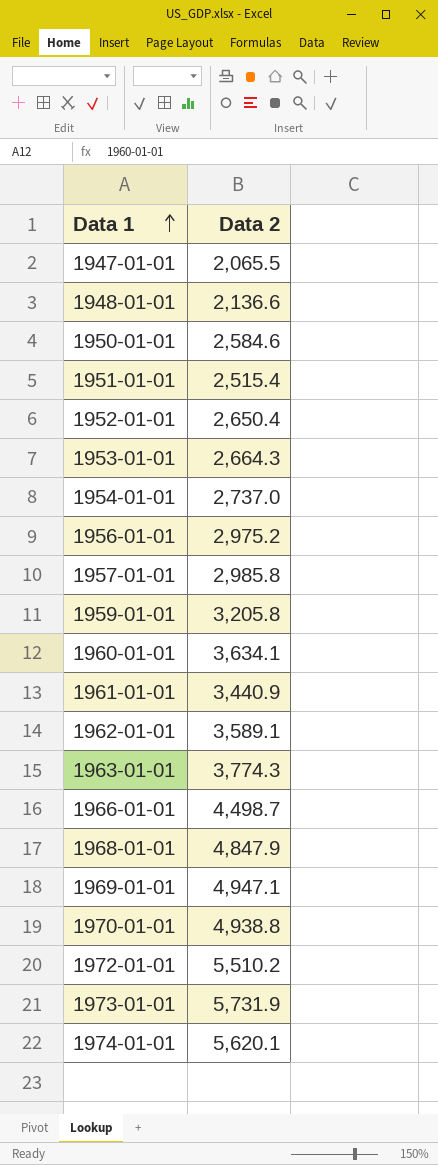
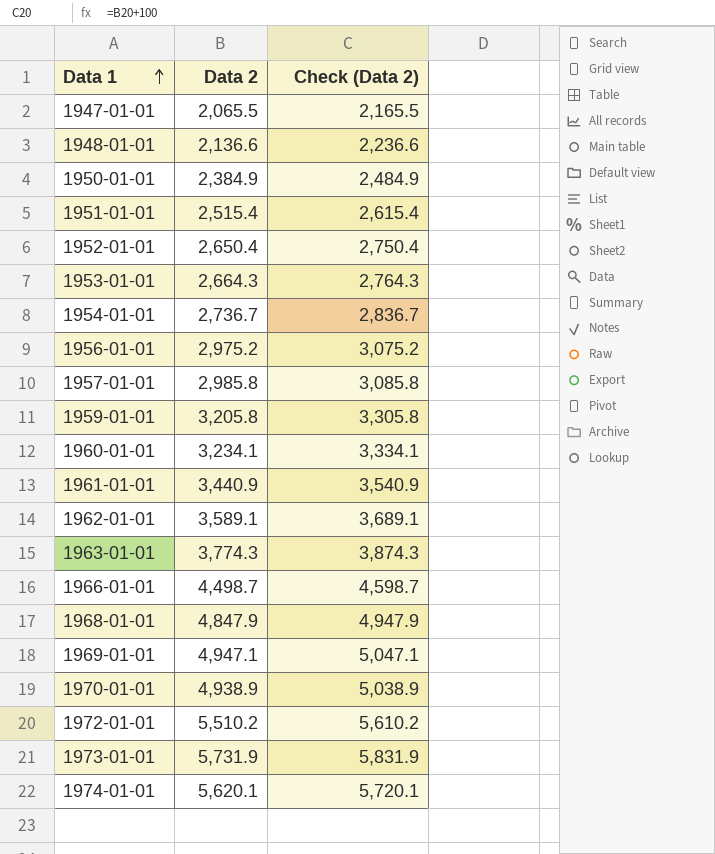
column Check (Data 2) | formula: none -> [Data 2] + 100
1950-01-01 | Data 2: 2,584.6 -> 2,384.9
1954-01-01 | Data 2: 2,737.0 -> 2,736.7
1960-01-01 | Data 2: 3,634.1 -> 3,234.1
1970-01-01 | Data 2: 4,938.8 -> 4,938.9

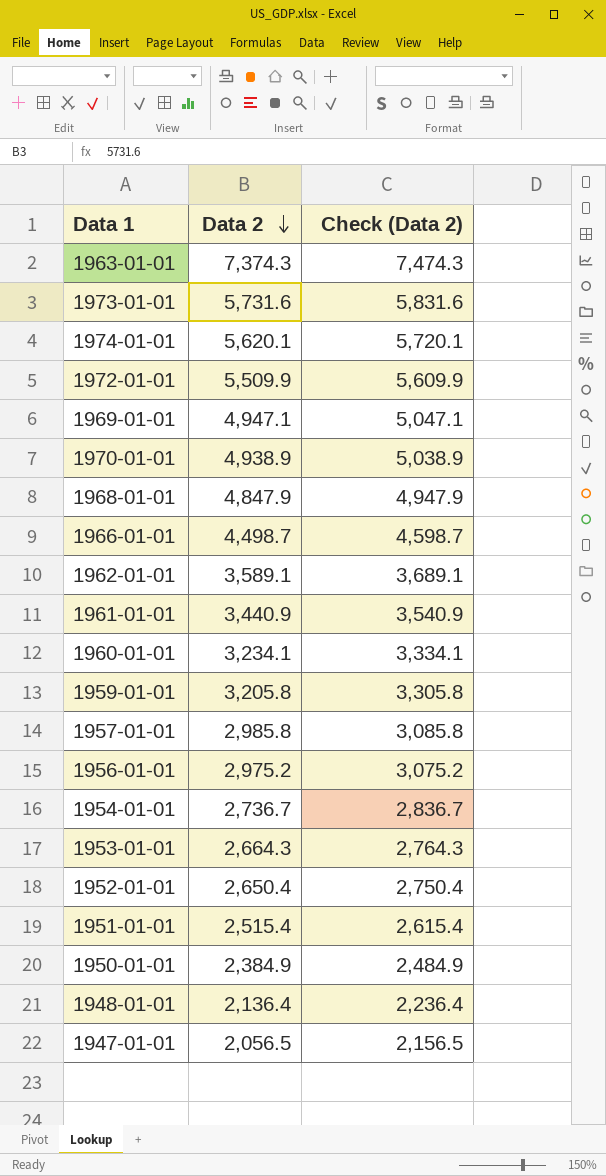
row order: Data 1 ascending -> Data 2 descending
1963-01-01 | Data 2: 3,774.3 -> 7,374.3
1963-01-01 | Check (Data 2): 3,874.3 -> 7,474.3
1973-01-01 | Data 2: 5,731.9 -> 5,731.6
1973-01-01 | Check (Data 2): 5,831.9 -> 5,831.6
1972-01-01 | Data 2: 5,510.2 -> 5,509.9
1972-01-01 | Check (Data 2): 5,610.2 -> 5,609.9
1948-01-01 | Data 2: 2,136.6 -> 2,136.4
1948-01-01 | Check (Data 2): 2,236.6 -> 2,236.4
1947-01-01 | Data 2: 2,065.5 -> 2,056.5
1947-01-01 | Check (Data 2): 2,165.5 -> 2,156.5

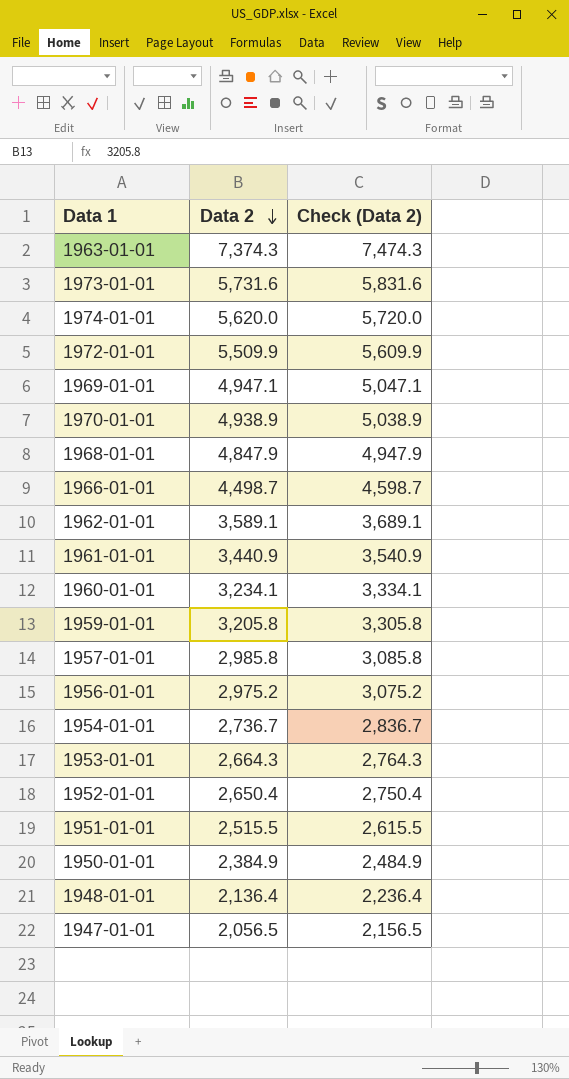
1974-01-01 | Data 2: 5,620.1 -> 5,620.0
1974-01-01 | Check (Data 2): 5,720.1 -> 5,720.0
1951-01-01 | Data 2: 2,515.4 -> 2,515.5
1951-01-01 | Check (Data 2): 2,615.4 -> 2,615.5

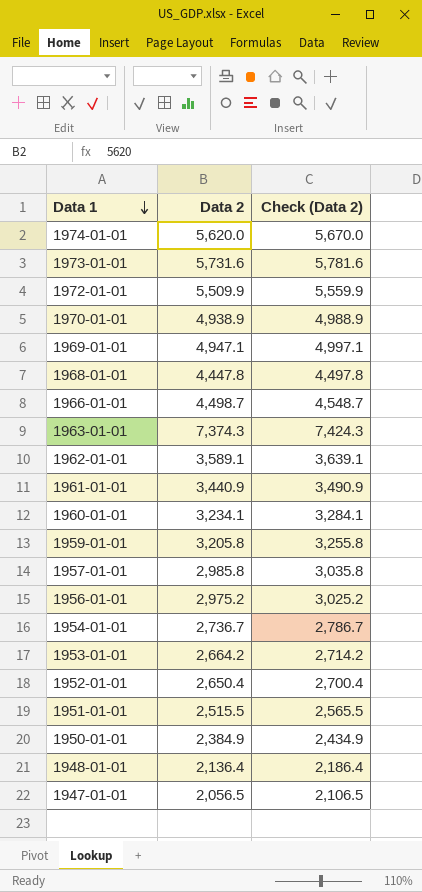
row order: Data 2 descending -> Data 1 descending
column Check (Data 2) | formula: [Data 2] + 100 -> [Data 2] + 50
1968-01-01 | Data 2: 4,847.9 -> 4,447.8
1953-01-01 | Data 2: 2,664.3 -> 2,664.2

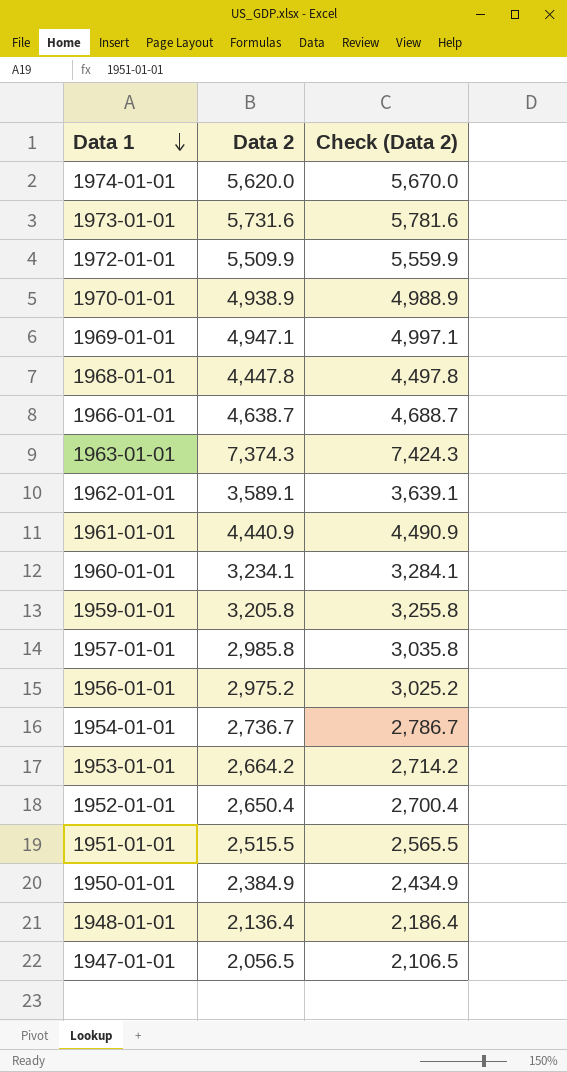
1966-01-01 | Data 2: 4,498.7 -> 4,638.7
1966-01-01 | Check (Data 2): 4,548.7 -> 4,688.7
1961-01-01 | Data 2: 3,440.9 -> 4,440.9
1961-01-01 | Check (Data 2): 3,490.9 -> 4,490.9

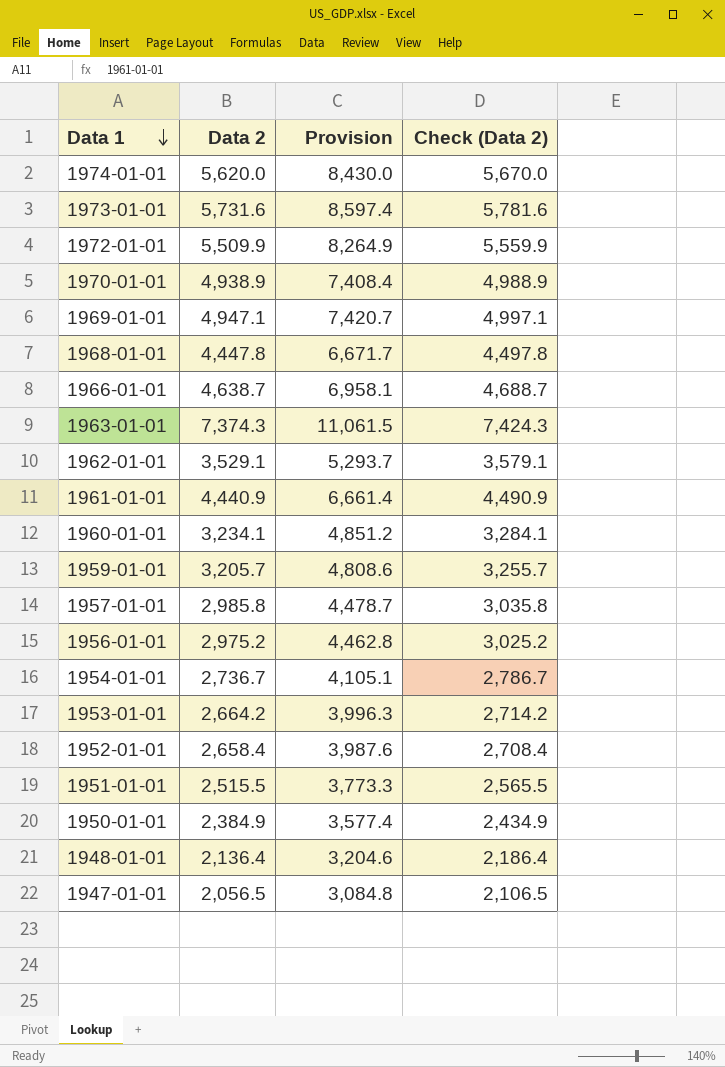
column Provision | formula: none -> [Data 2] * 1.5
1962-01-01 | Data 2: 3,589.1 -> 3,529.1
1962-01-01 | Check (Data 2): 3,639.1 -> 3,579.1
1959-01-01 | Data 2: 3,205.8 -> 3,205.7
1959-01-01 | Check (Data 2): 3,255.8 -> 3,255.7
1952-01-01 | Data 2: 2,650.4 -> 2,658.4
1952-01-01 | Check (Data 2): 2,700.4 -> 2,708.4

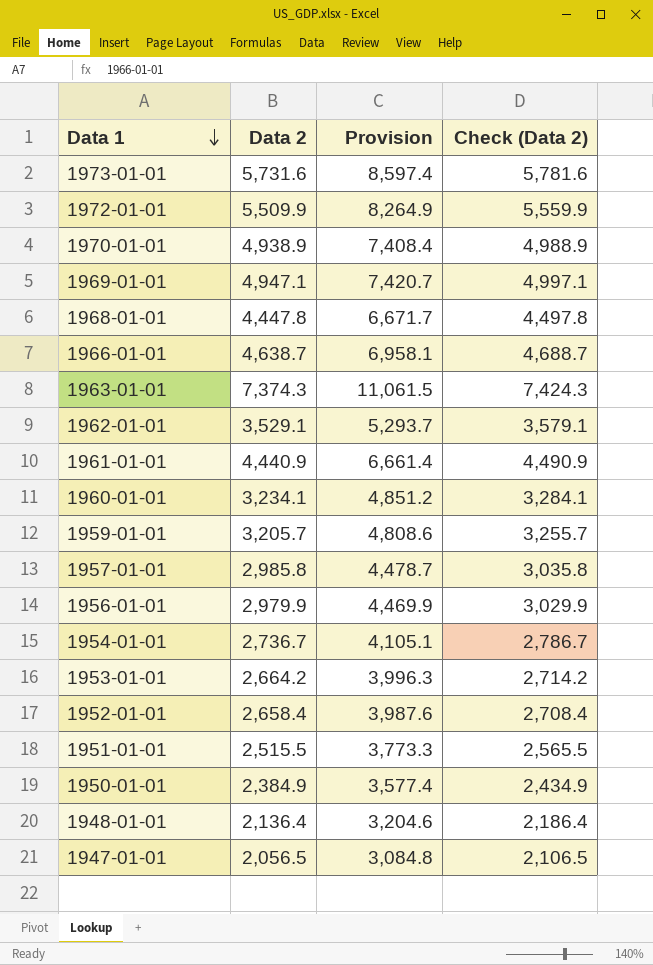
row 1974-01-01: 5,620.0 | 8,430.0 | 5,670.0 -> none
1956-01-01 | Data 2: 2,975.2 -> 2,979.9
1956-01-01 | Provision: 4,462.8 -> 4,469.9
1956-01-01 | Check (Data 2): 3,025.2 -> 3,029.9

